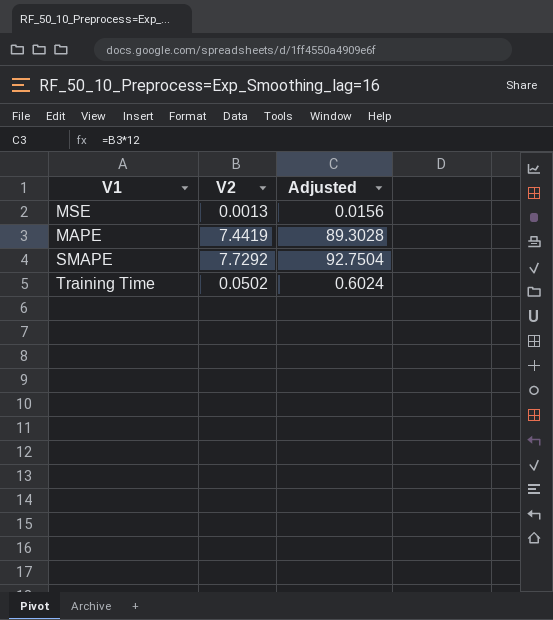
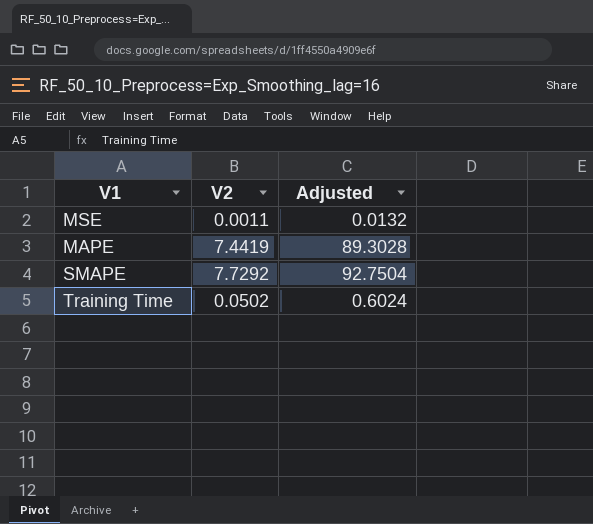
MSE | V2: 0.0013 -> 0.0011
MSE | Adjusted: 0.0156 -> 0.0132

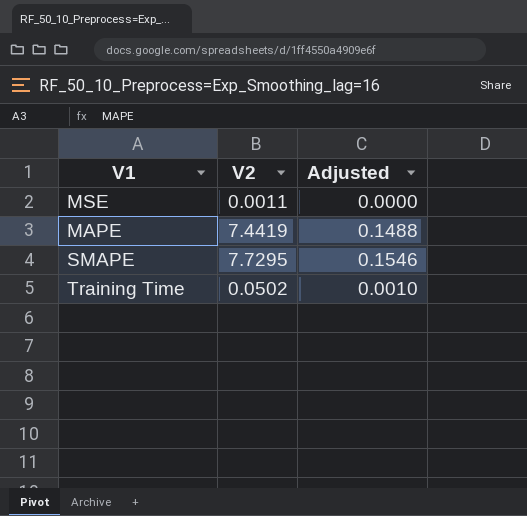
column Adjusted | formula: [V2] * 12 -> [V2] * 0.02
SMAPE | V2: 7.7292 -> 7.7295

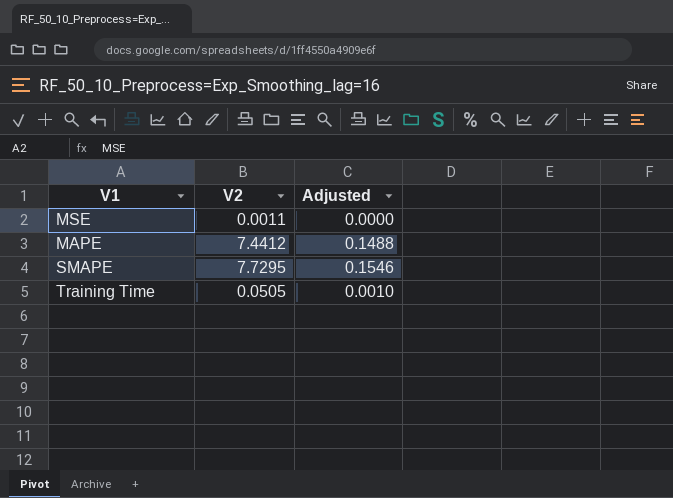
MAPE | V2: 7.4419 -> 7.4412
Training Time | V2: 0.0502 -> 0.0505

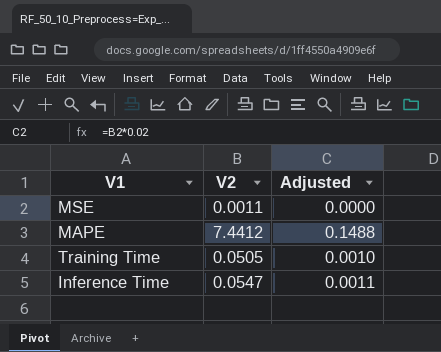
row SMAPE: 7.7295 | 0.1546 -> none
row Inference Time: none -> 0.0547 | 0.0011

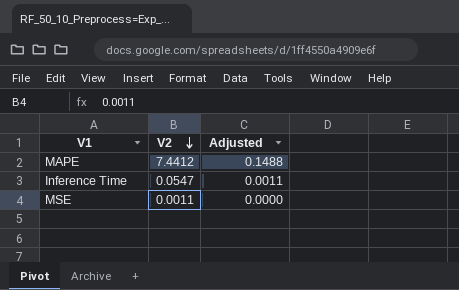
row order: none -> V2 descending
row Training Time: 0.0505 | 0.0010 -> none

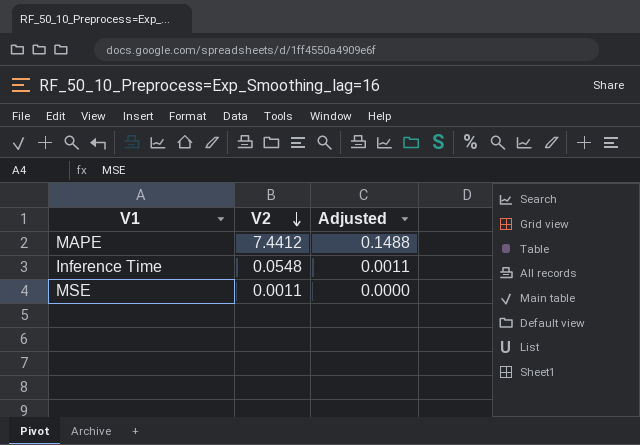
Inference Time | V2: 0.0547 -> 0.0548

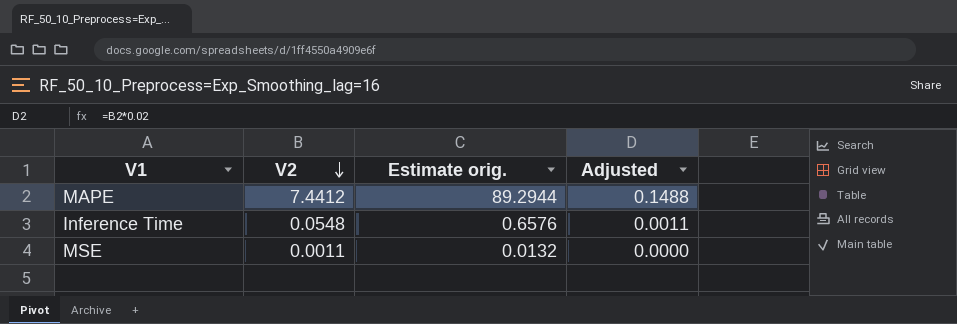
column Estimate orig. | formula: none -> [V2] * 12

